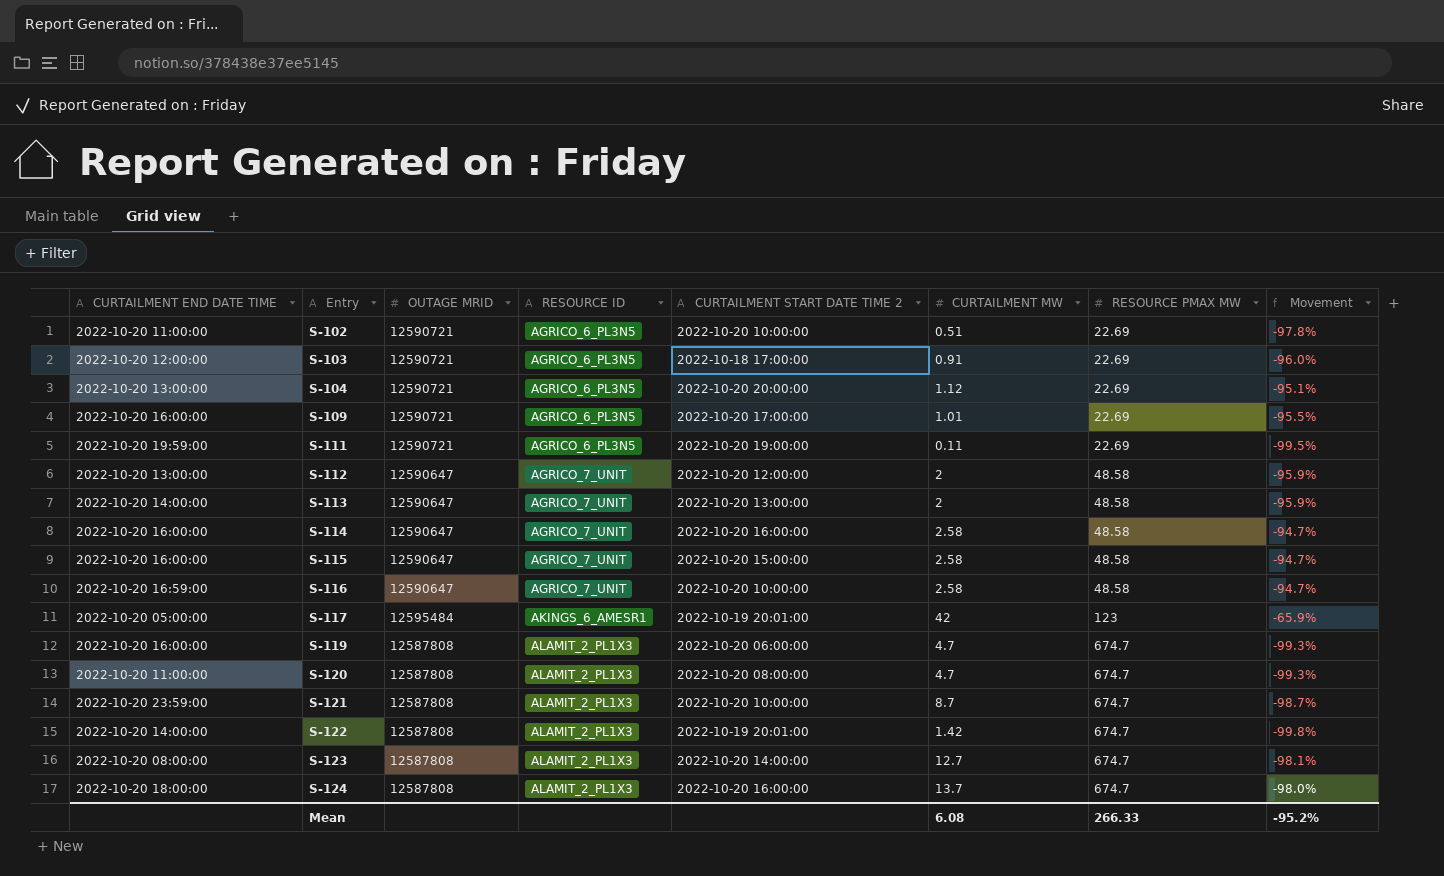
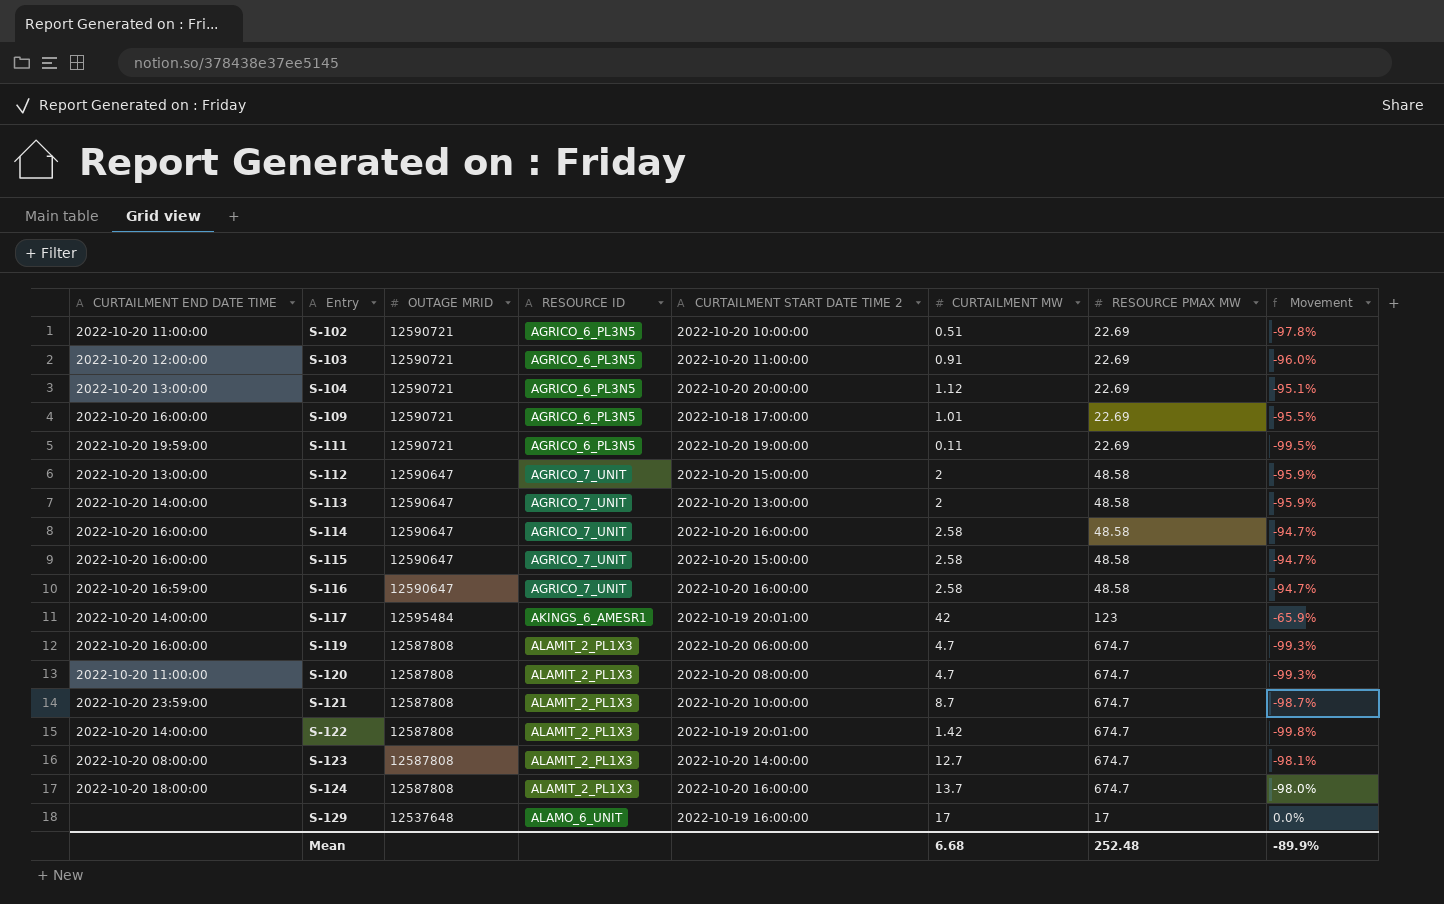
S-103 | CURTAILMENT START DATE TIME 2: 2022-10-18 17:00:00 -> 2022-10-20 11:00:00
S-109 | CURTAILMENT START DATE TIME 2: 2022-10-20 17:00:00 -> 2022-10-18 17:00:00
S-112 | CURTAILMENT START DATE TIME 2: 2022-10-20 12:00:00 -> 2022-10-20 15:00:00
S-116 | CURTAILMENT START DATE TIME 2: 2022-10-20 10:00:00 -> 2022-10-20 16:00:00
S-117 | CURTAILMENT END DATE TIME: 2022-10-20 05:00:00 -> 2022-10-20 14:00:00
row S-129: none -> none | 12537648 | ALAMO_6_UNIT | 2022-10-19 16:00:00 | 17 | 17 | 0.0%
Mean | CURTAILMENT MW: 6.08 -> 6.68
Mean | RESOURCE PMAX MW: 266.33 -> 252.48
Mean | Movement: -95.2% -> -89.9%

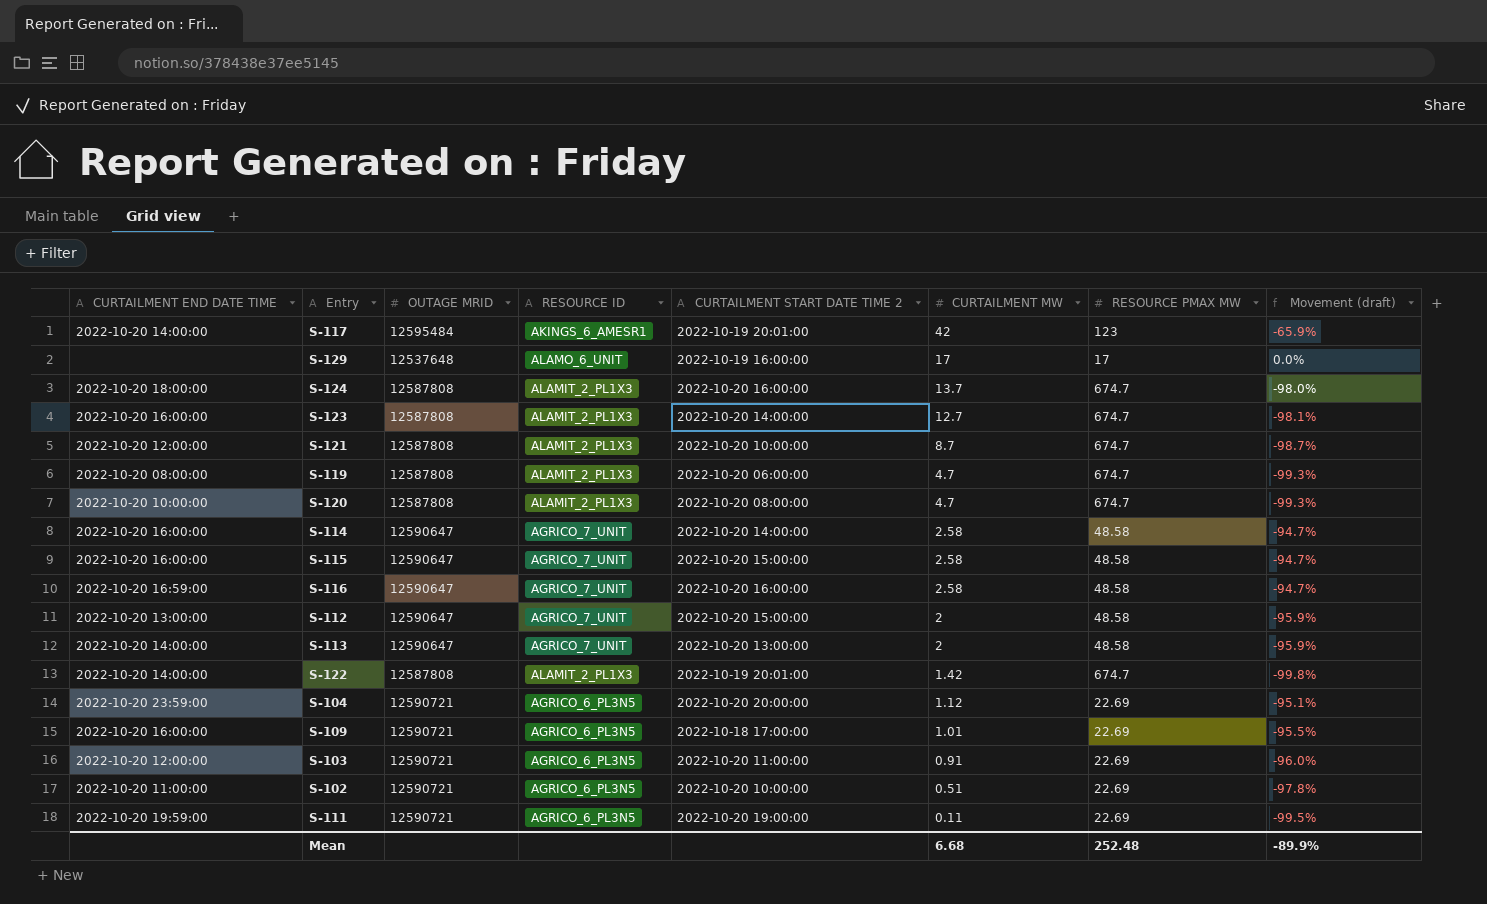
row order: Entry ascending -> CURTAILMENT MW descending
column name: Movement -> Movement (draft)
S-123 | CURTAILMENT END DATE TIME: 2022-10-20 08:00:00 -> 2022-10-20 16:00:00
S-121 | CURTAILMENT END DATE TIME: 2022-10-20 23:59:00 -> 2022-10-20 12:00:00
S-119 | CURTAILMENT END DATE TIME: 2022-10-20 16:00:00 -> 2022-10-20 08:00:00
S-120 | CURTAILMENT END DATE TIME: 2022-10-20 11:00:00 -> 2022-10-20 10:00:00
S-114 | CURTAILMENT START DATE TIME 2: 2022-10-20 16:00:00 -> 2022-10-20 14:00:00
S-104 | CURTAILMENT END DATE TIME: 2022-10-20 13:00:00 -> 2022-10-20 23:59:00

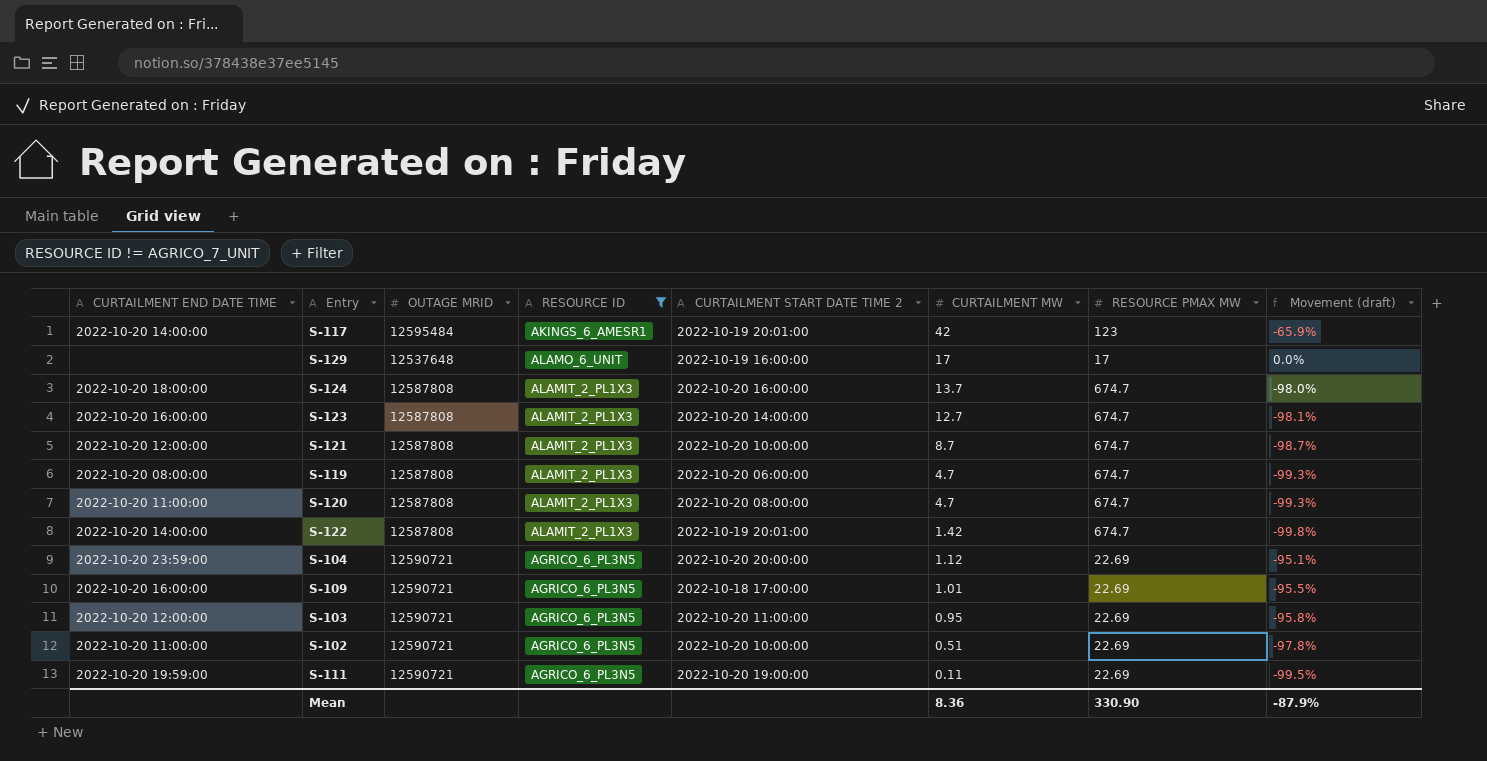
filter: none -> RESOURCE ID != AGRICO_7_UNIT
S-120 | CURTAILMENT END DATE TIME: 2022-10-20 10:00:00 -> 2022-10-20 11:00:00
S-103 | CURTAILMENT MW: 0.91 -> 0.95
S-103 | Movement (draft): -96.0% -> -95.8%
Mean | CURTAILMENT MW: 6.68 -> 8.36
Mean | RESOURCE PMAX MW: 252.48 -> 330.90
Mean | Movement (draft): -89.9% -> -87.9%

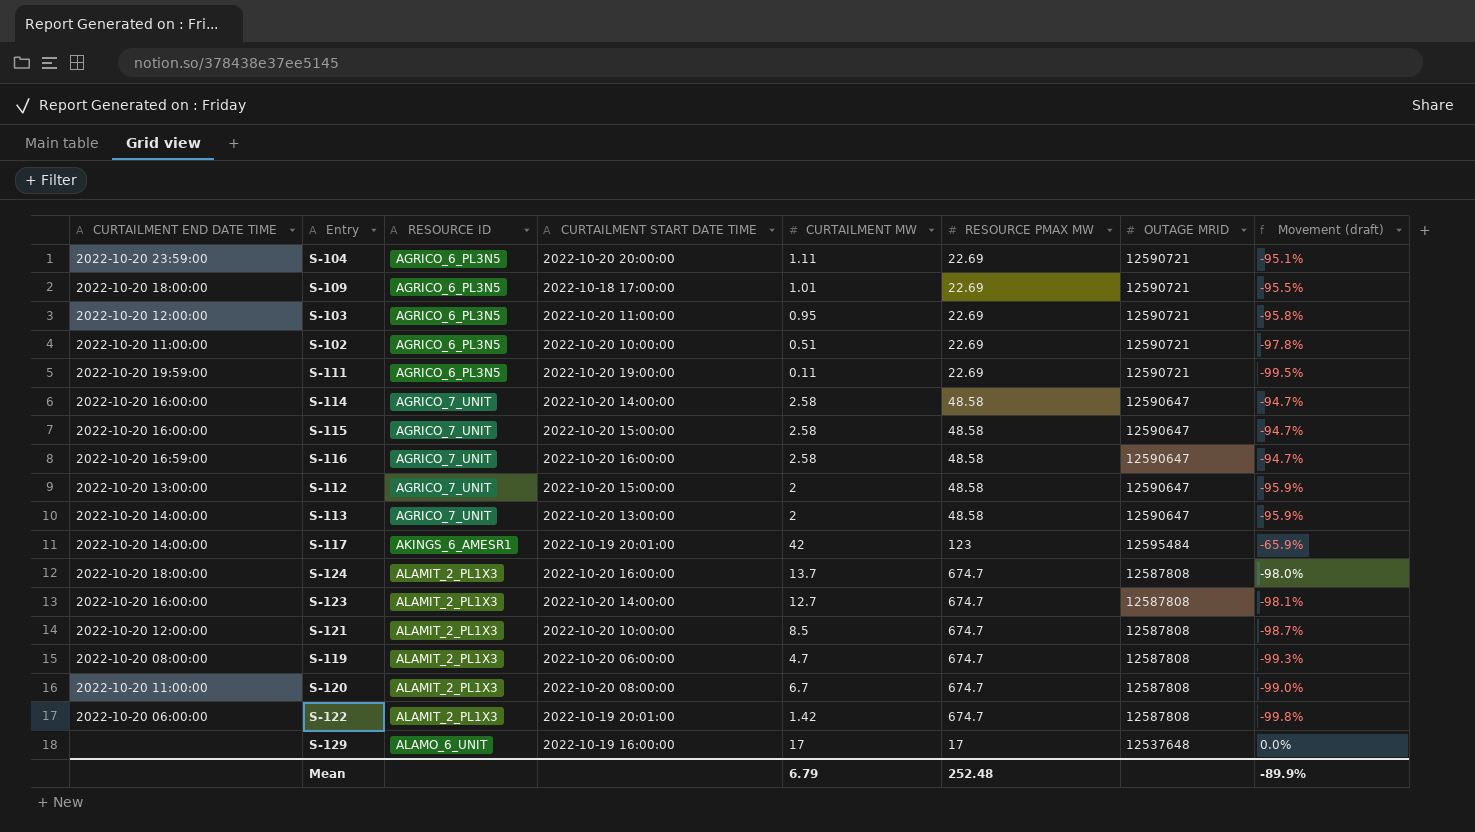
filter: RESOURCE ID != AGRICO_7_UNIT -> none
row order: CURTAILMENT MW descending -> RESOURCE ID ascending
column name: CURTAILMENT START DATE TIME 2 -> CURTAILMENT START DATE TIME
column OUTAGE MRID | position: 3 -> 7
S-104 | CURTAILMENT MW: 1.12 -> 1.11
S-109 | CURTAILMENT END DATE TIME: 2022-10-20 16:00:00 -> 2022-10-20 18:00:00
S-121 | CURTAILMENT MW: 8.7 -> 8.5
S-120 | CURTAILMENT MW: 4.7 -> 6.7
S-120 | Movement (draft): -99.3% -> -99.0%
S-122 | CURTAILMENT END DATE TIME: 2022-10-20 14:00:00 -> 2022-10-20 06:00:00
Mean | CURTAILMENT MW: 8.36 -> 6.79
Mean | RESOURCE PMAX MW: 330.90 -> 252.48
Mean | Movement (draft): -87.9% -> -89.9%

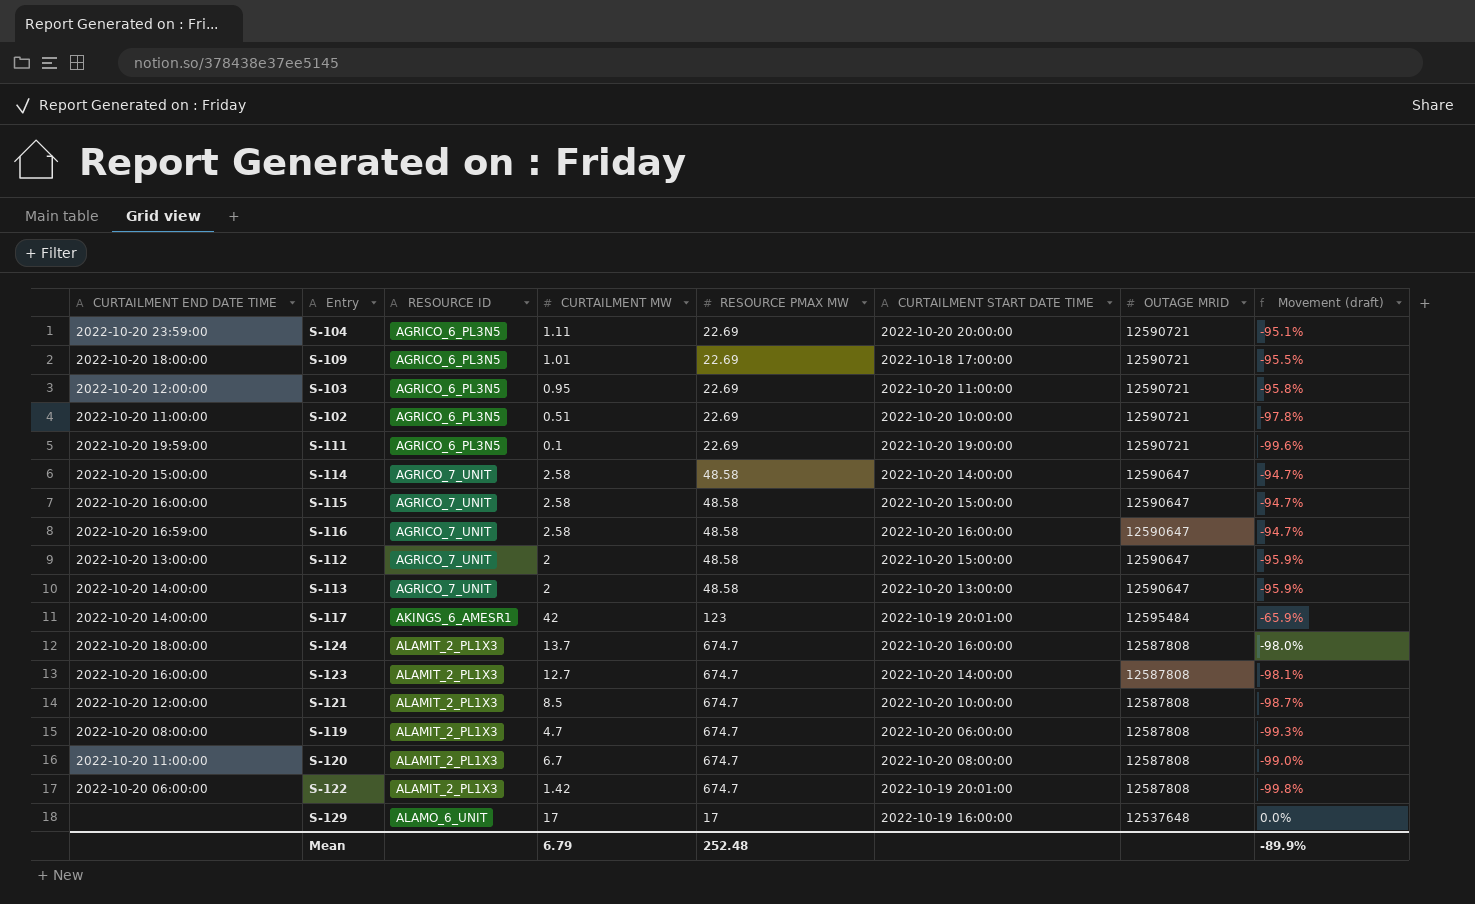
column CURTAILMENT START DATE TIME | position: 4 -> 6
S-111 | CURTAILMENT MW: 0.11 -> 0.1
S-111 | Movement (draft): -99.5% -> -99.6%
S-114 | CURTAILMENT END DATE TIME: 2022-10-20 16:00:00 -> 2022-10-20 15:00:00

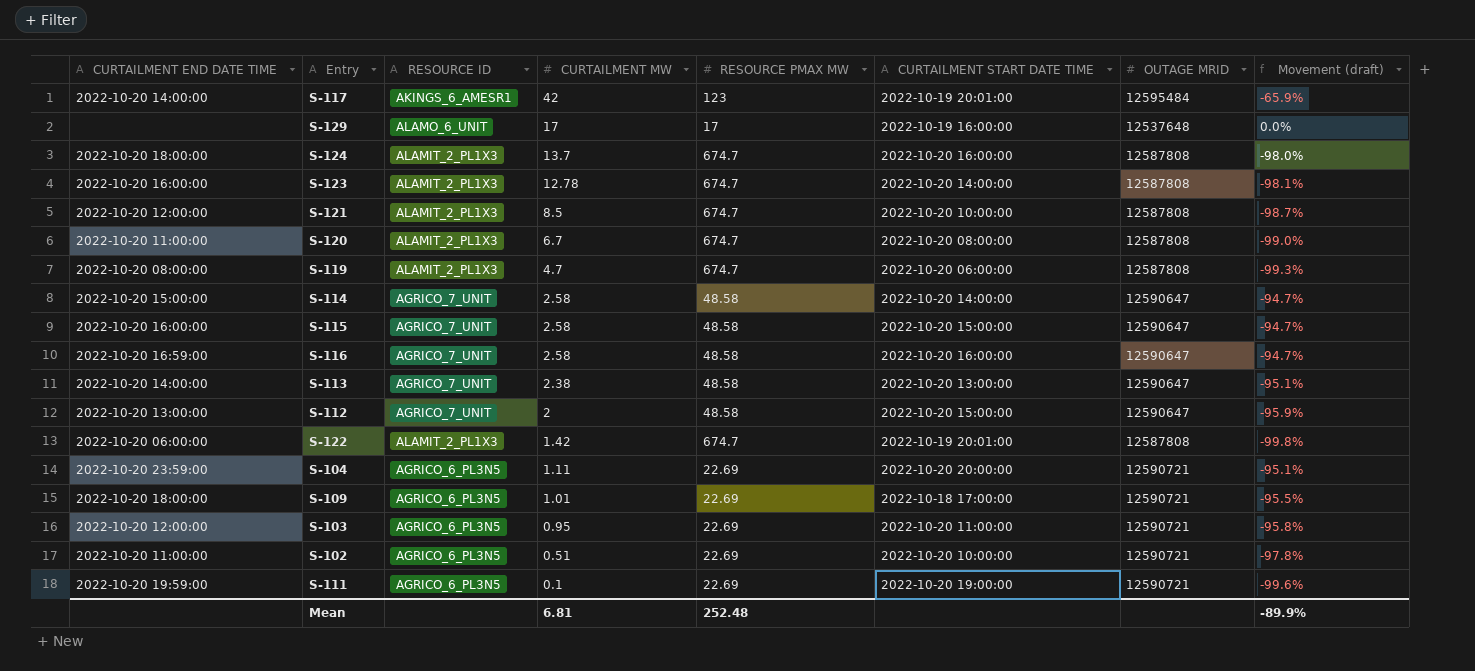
row order: RESOURCE ID ascending -> CURTAILMENT MW descending
S-123 | CURTAILMENT MW: 12.7 -> 12.78
S-113 | CURTAILMENT MW: 2 -> 2.38
S-113 | Movement (draft): -95.9% -> -95.1%
Mean | CURTAILMENT MW: 6.79 -> 6.81

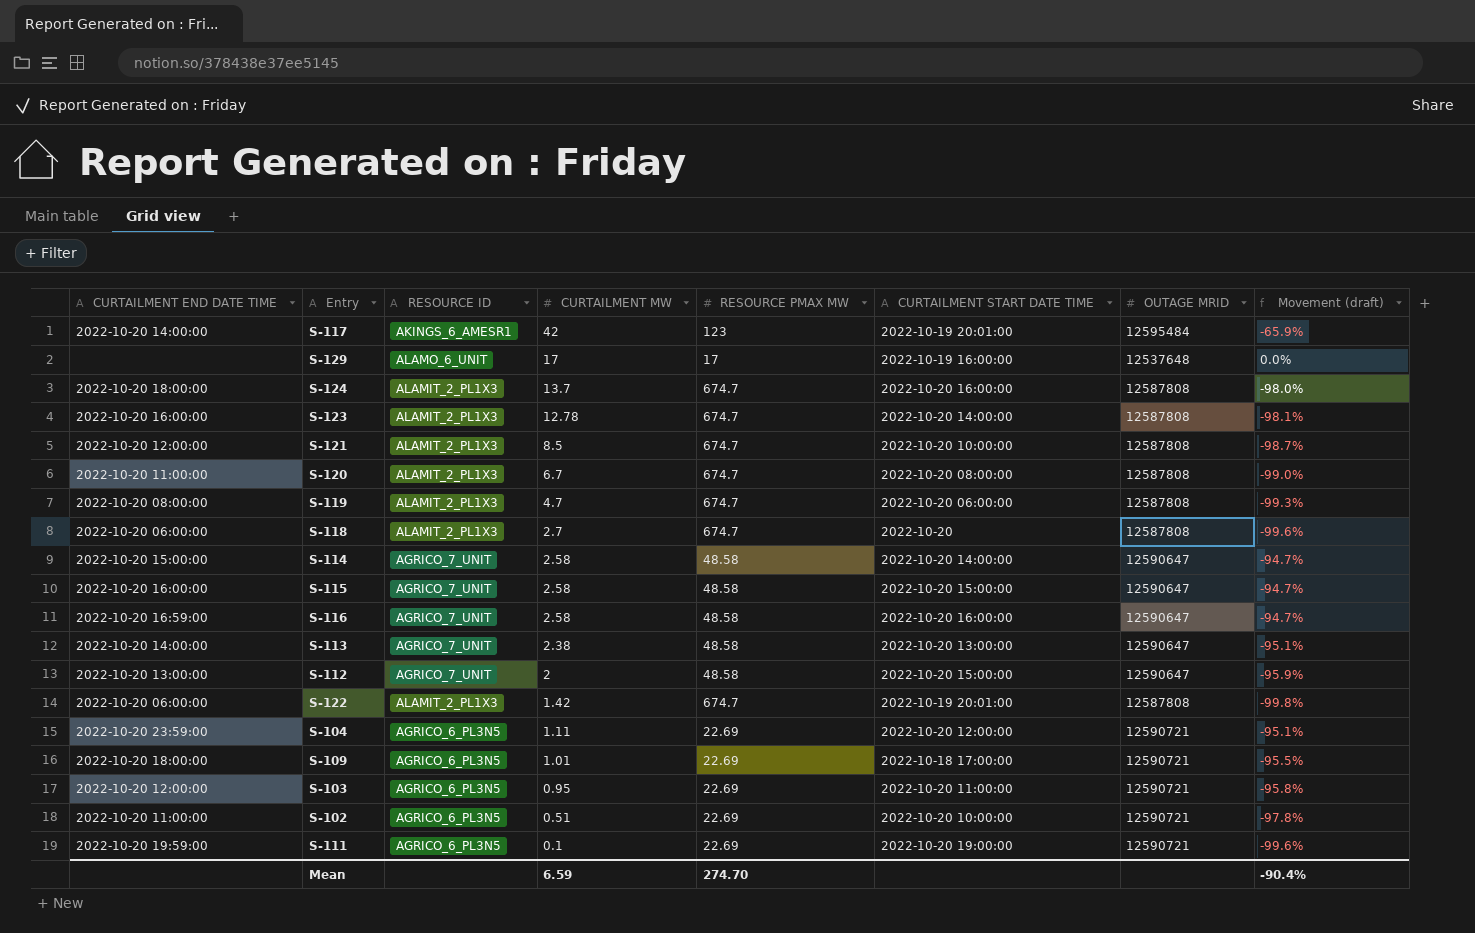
row S-118: none -> 2022-10-20 06:00:00 | ALAMIT_2_PL1X3 | 2.7 | 674.7 | 2022-10-20 | 12587808 | -99.6%
S-104 | CURTAILMENT START DATE TIME: 2022-10-20 20:00:00 -> 2022-10-20 12:00:00
Mean | CURTAILMENT MW: 6.81 -> 6.59
Mean | RESOURCE PMAX MW: 252.48 -> 274.70
Mean | Movement (draft): -89.9% -> -90.4%

